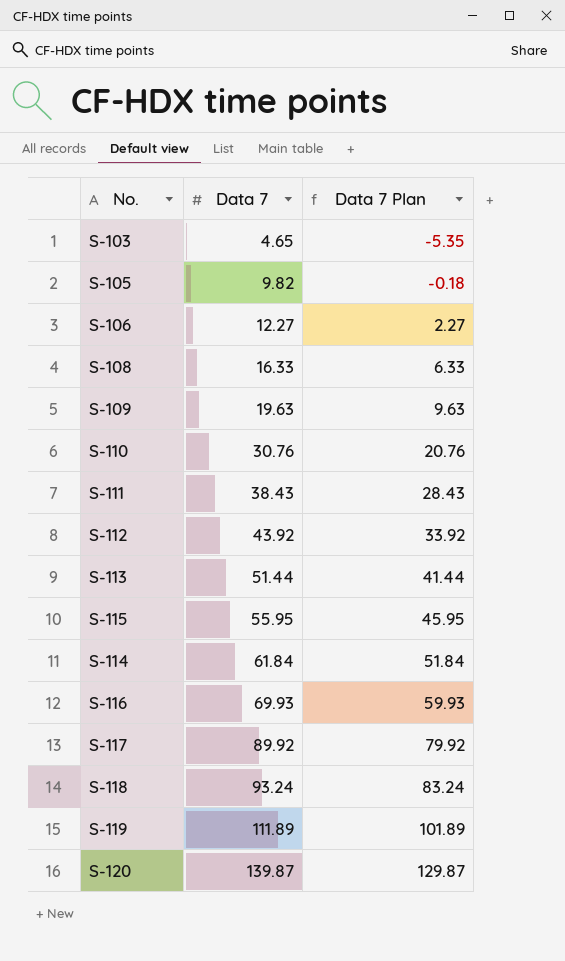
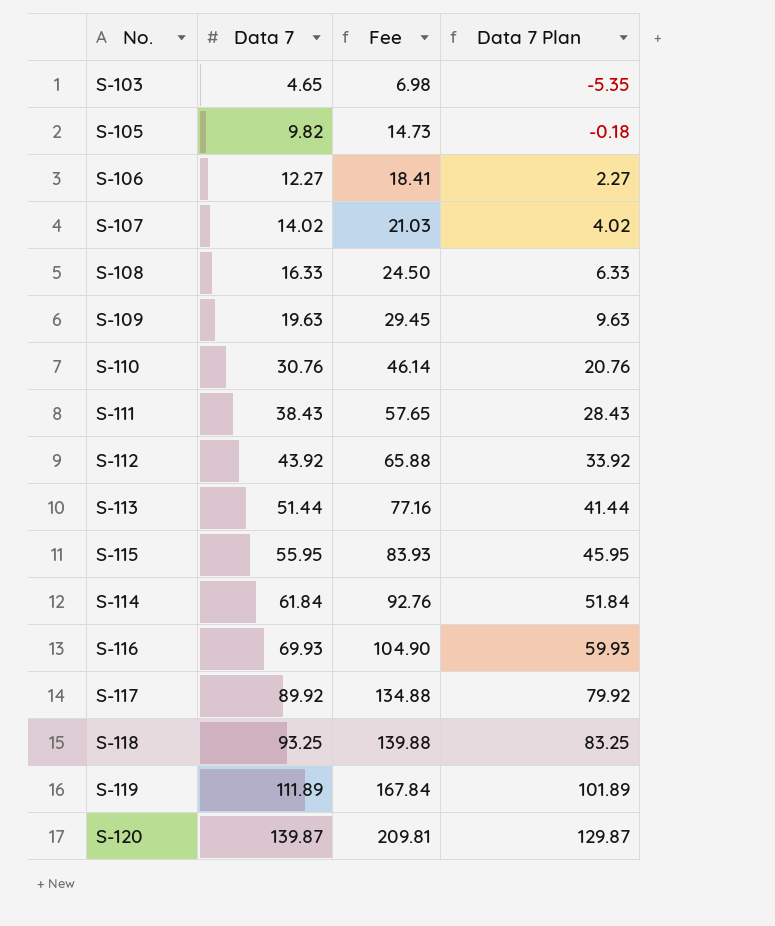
column Fee | formula: none -> [Data 7] * 1.5
row S-107: none -> 14.02 | 21.03 | 4.02
S-118 | Data 7: 93.24 -> 93.25
S-118 | Data 7 Plan: 83.24 -> 83.25

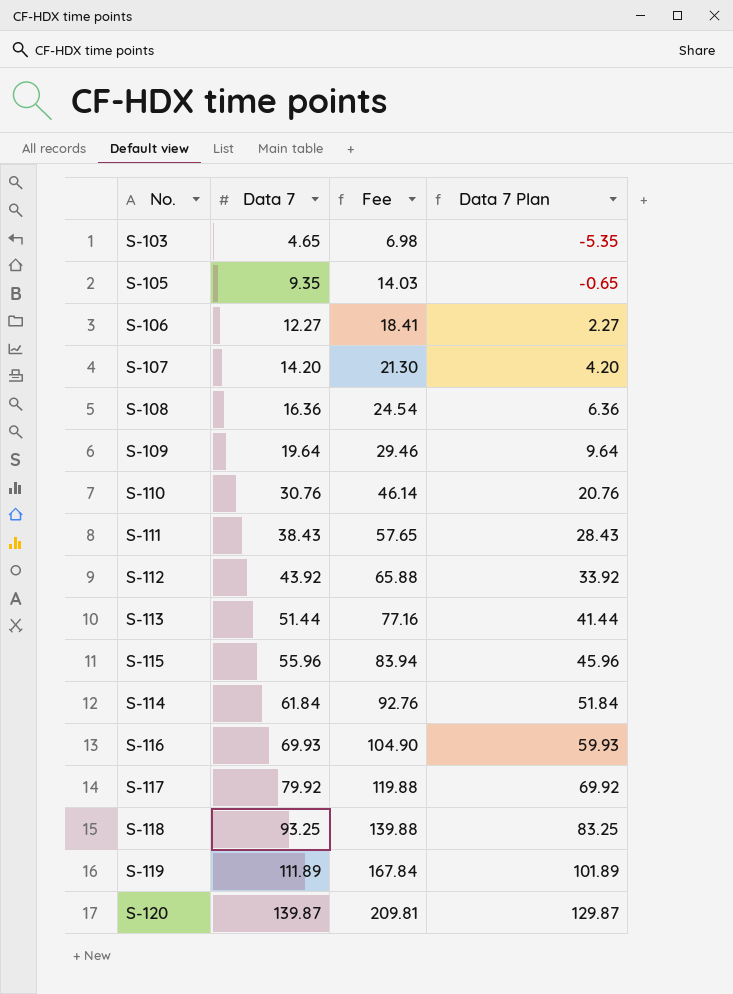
S-105 | Data 7: 9.82 -> 9.35
S-105 | Fee: 14.73 -> 14.03
S-105 | Data 7 Plan: -0.18 -> -0.65
S-107 | Data 7: 14.02 -> 14.20
S-107 | Fee: 21.03 -> 21.30
S-107 | Data 7 Plan: 4.02 -> 4.20
S-108 | Data 7: 16.33 -> 16.36
S-108 | Fee: 24.50 -> 24.54
S-108 | Data 7 Plan: 6.33 -> 6.36
S-109 | Data 7: 19.63 -> 19.64
S-109 | Fee: 29.45 -> 29.46
S-109 | Data 7 Plan: 9.63 -> 9.64
S-115 | Data 7: 55.95 -> 55.96
S-115 | Fee: 83.93 -> 83.94
S-115 | Data 7 Plan: 45.95 -> 45.96
S-117 | Data 7: 89.92 -> 79.92
S-117 | Fee: 134.88 -> 119.88
S-117 | Data 7 Plan: 79.92 -> 69.92

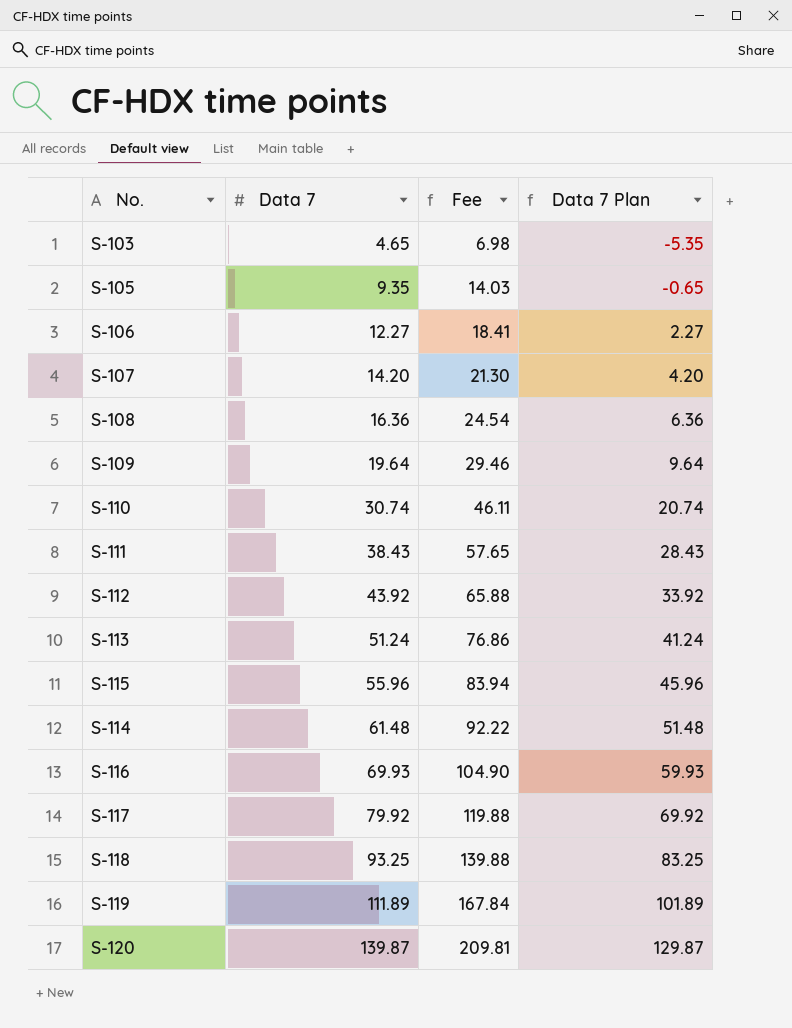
S-110 | Data 7: 30.76 -> 30.74
S-110 | Fee: 46.14 -> 46.11
S-110 | Data 7 Plan: 20.76 -> 20.74
S-113 | Data 7: 51.44 -> 51.24
S-113 | Fee: 77.16 -> 76.86
S-113 | Data 7 Plan: 41.44 -> 41.24
S-114 | Data 7: 61.84 -> 61.48
S-114 | Fee: 92.76 -> 92.22
S-114 | Data 7 Plan: 51.84 -> 51.48

